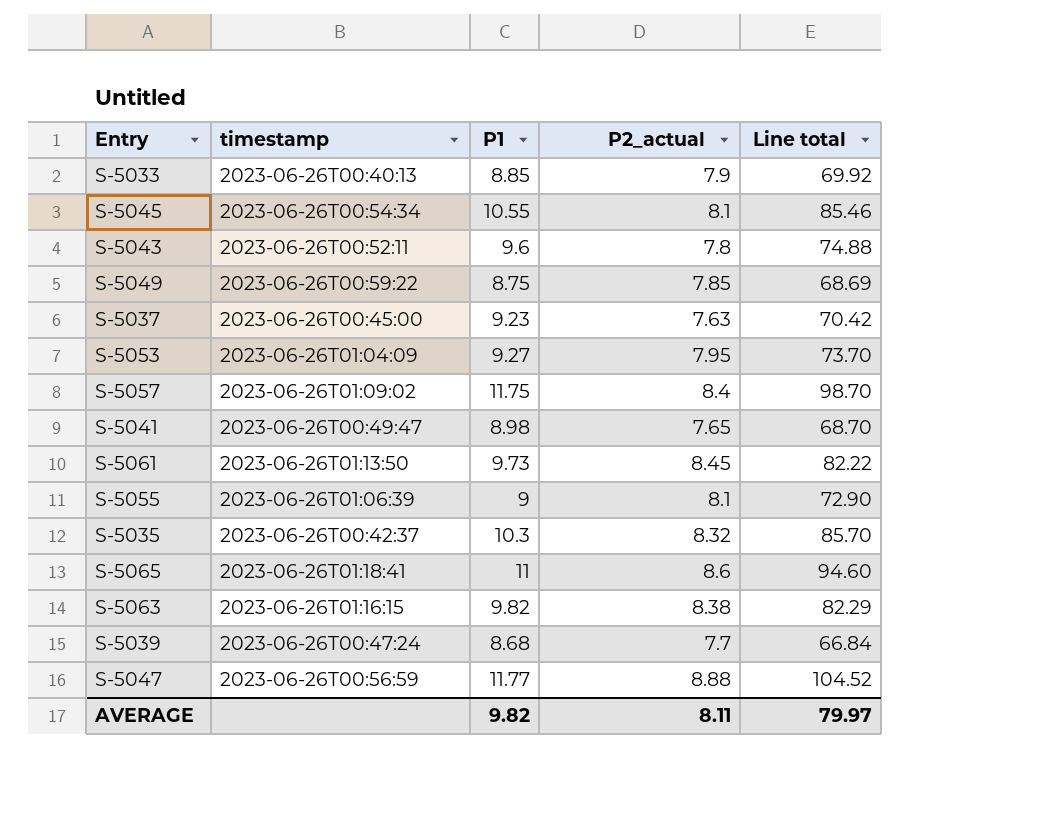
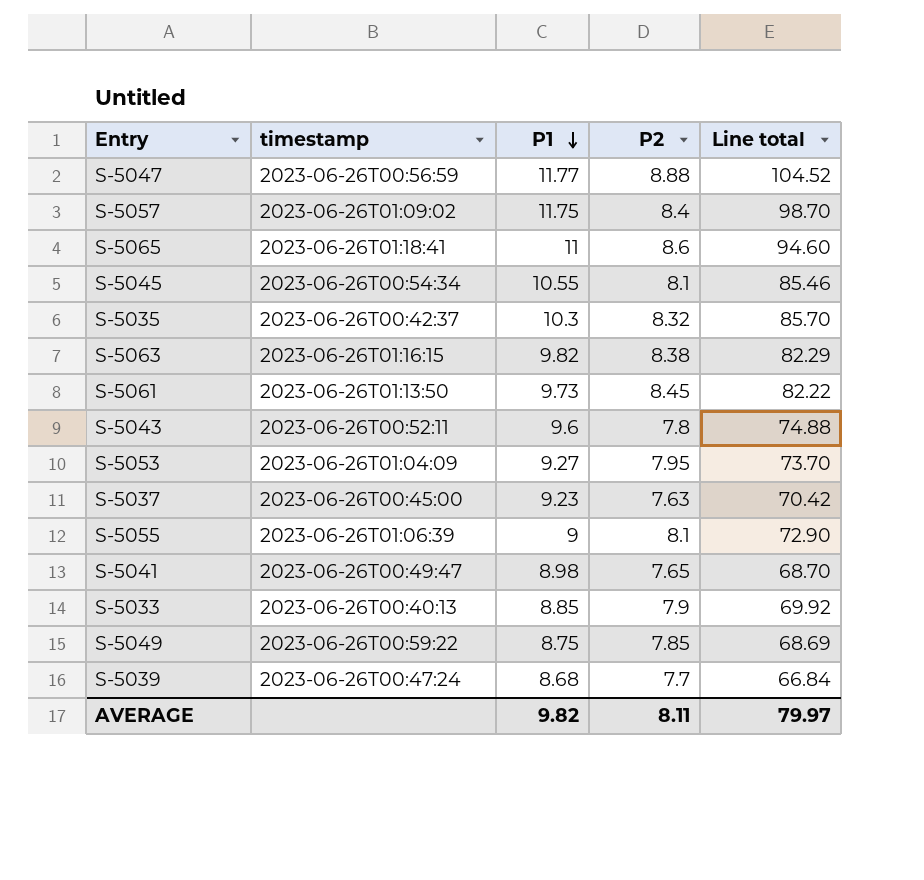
row order: none -> P1 descending
column name: P2_actual -> P2

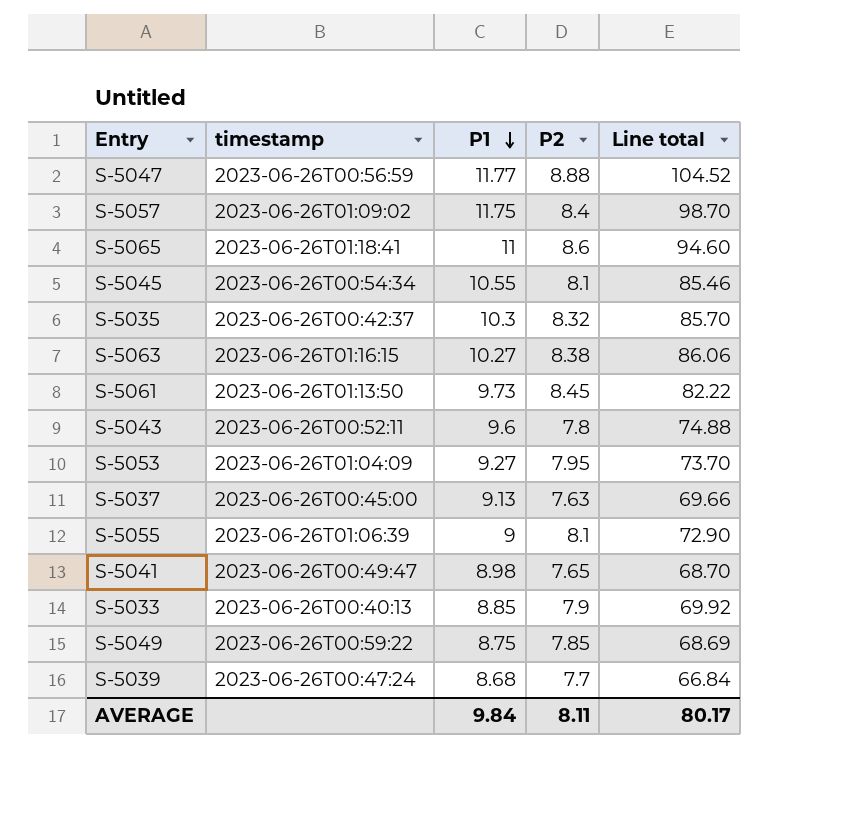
S-5063 | P1: 9.82 -> 10.27
S-5063 | Line total: 82.29 -> 86.06
S-5037 | P1: 9.23 -> 9.13
S-5037 | Line total: 70.42 -> 69.66
AVERAGE | P1: 9.82 -> 9.84
AVERAGE | Line total: 79.97 -> 80.17

